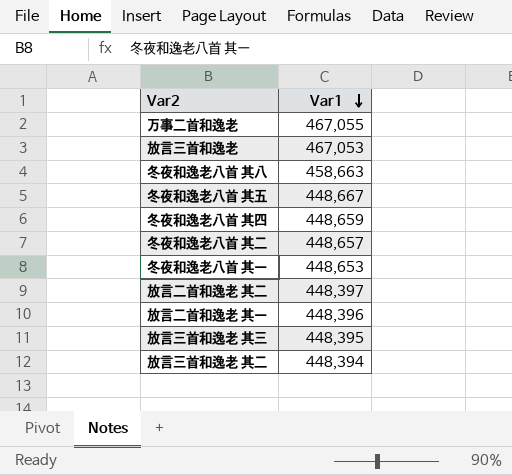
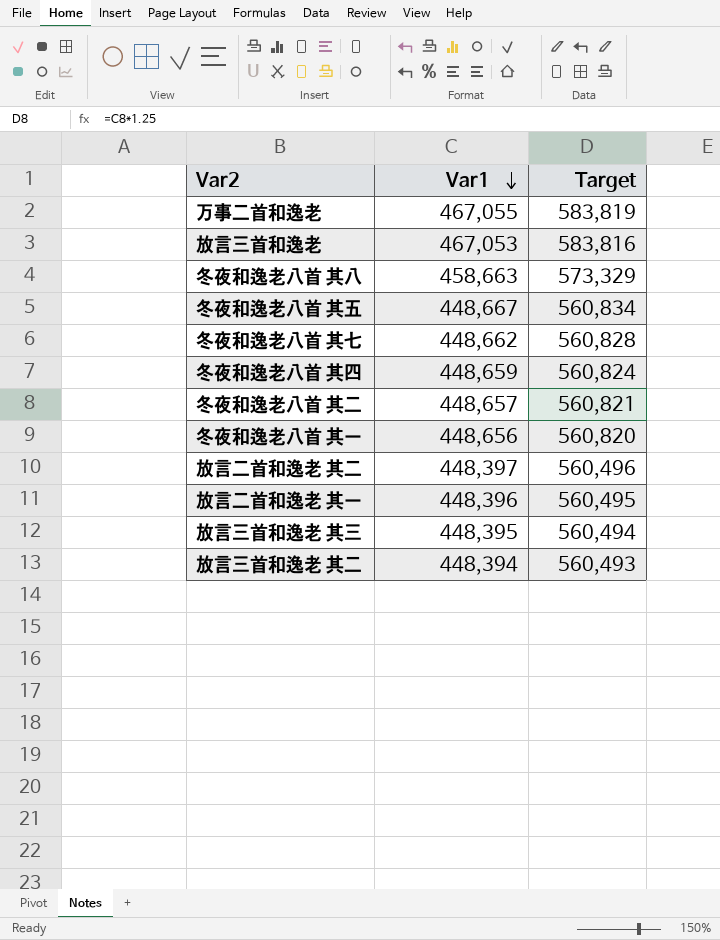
column Target | formula: none -> [Var1] * 1.25
row 冬夜和逸老八首 其七: none -> 448,662 | 560,828
冬夜和逸老八首 其一 | Var1: 448,653 -> 448,656

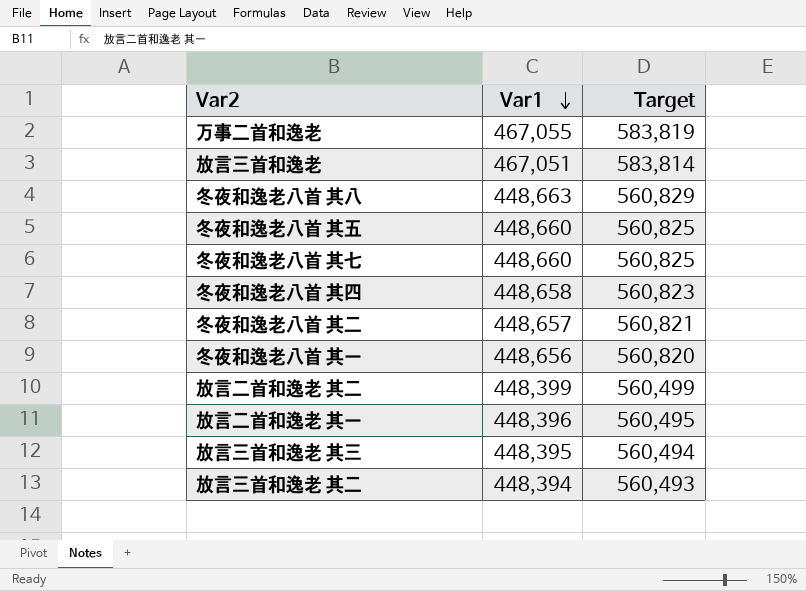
放言三首和逸老 | Var1: 467,053 -> 467,051
放言三首和逸老 | Target: 583,816 -> 583,814
冬夜和逸老八首 其八 | Var1: 458,663 -> 448,663
冬夜和逸老八首 其八 | Target: 573,329 -> 560,829
冬夜和逸老八首 其五 | Var1: 448,667 -> 448,660
冬夜和逸老八首 其五 | Target: 560,834 -> 560,825
冬夜和逸老八首 其七 | Var1: 448,662 -> 448,660
冬夜和逸老八首 其七 | Target: 560,828 -> 560,825
冬夜和逸老八首 其四 | Var1: 448,659 -> 448,658
冬夜和逸老八首 其四 | Target: 560,824 -> 560,823
放言二首和逸老 其二 | Var1: 448,397 -> 448,399
放言二首和逸老 其二 | Target: 560,496 -> 560,499

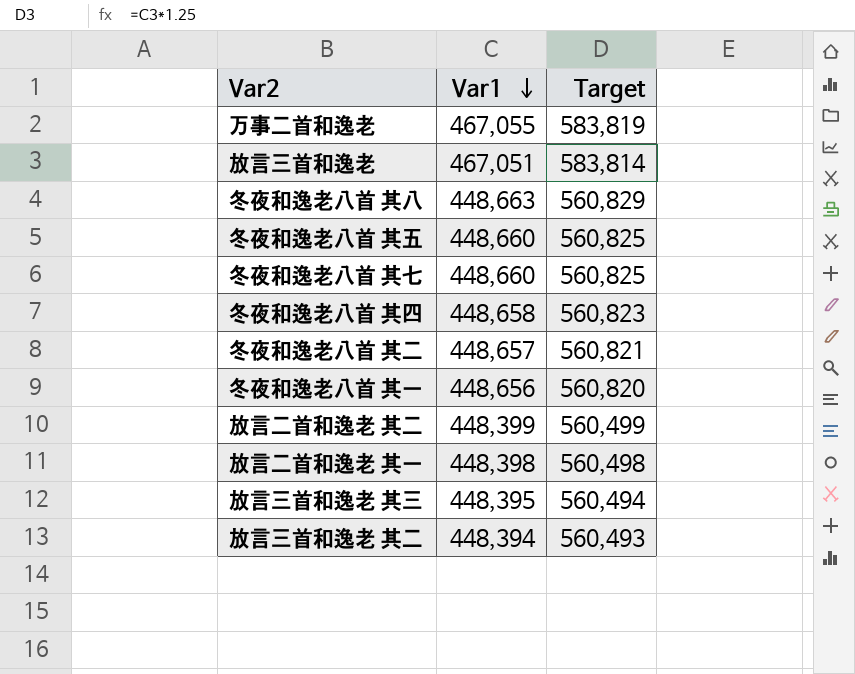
放言二首和逸老 其一 | Var1: 448,396 -> 448,398
放言二首和逸老 其一 | Target: 560,495 -> 560,498

